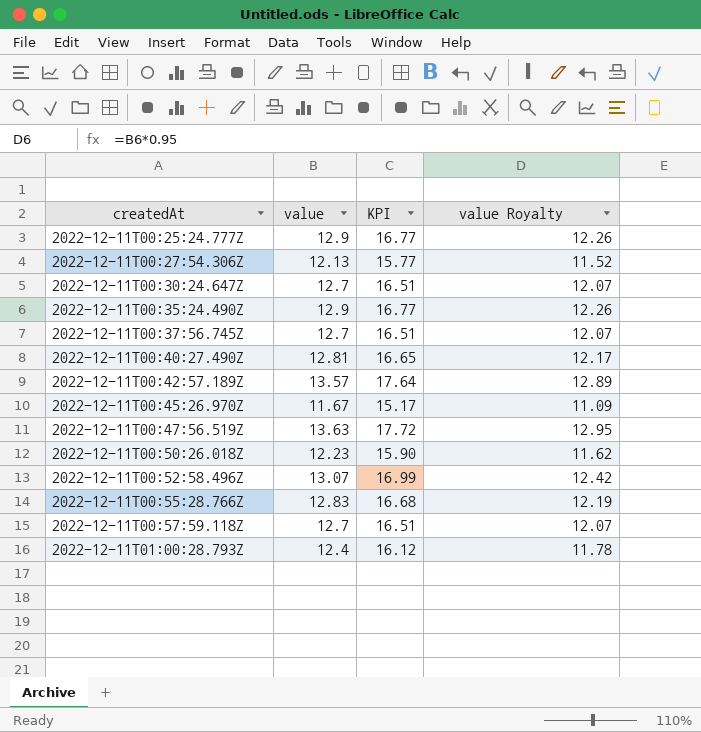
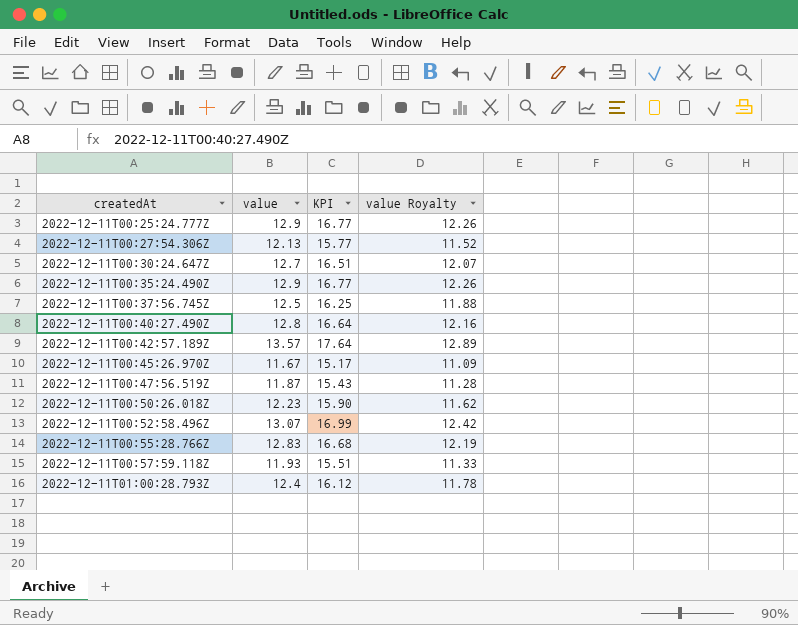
2022-12-11T00:37:56.745Z | value: 12.7 -> 12.5
2022-12-11T00:37:56.745Z | KPI: 16.51 -> 16.25
2022-12-11T00:37:56.745Z | value Royalty: 12.07 -> 11.88
2022-12-11T00:40:27.490Z | value: 12.81 -> 12.8
2022-12-11T00:40:27.490Z | KPI: 16.65 -> 16.64
2022-12-11T00:40:27.490Z | value Royalty: 12.17 -> 12.16
2022-12-11T00:47:56.519Z | value: 13.63 -> 11.87
2022-12-11T00:47:56.519Z | KPI: 17.72 -> 15.43
2022-12-11T00:47:56.519Z | value Royalty: 12.95 -> 11.28
2022-12-11T00:57:59.118Z | value: 12.7 -> 11.93
2022-12-11T00:57:59.118Z | KPI: 16.51 -> 15.51
2022-12-11T00:57:59.118Z | value Royalty: 12.07 -> 11.33

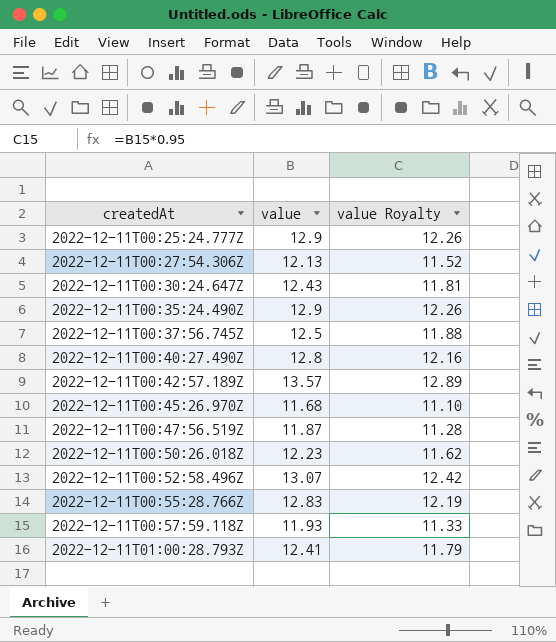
column KPI | formula: [value] * 1.3 -> none
2022-12-11T00:30:24.647Z | value: 12.7 -> 12.43
2022-12-11T00:30:24.647Z | value Royalty: 12.07 -> 11.81
2022-12-11T00:45:26.970Z | value: 11.67 -> 11.68
2022-12-11T00:45:26.970Z | value Royalty: 11.09 -> 11.10
2022-12-11T01:00:28.793Z | value: 12.4 -> 12.41
2022-12-11T01:00:28.793Z | value Royalty: 11.78 -> 11.79

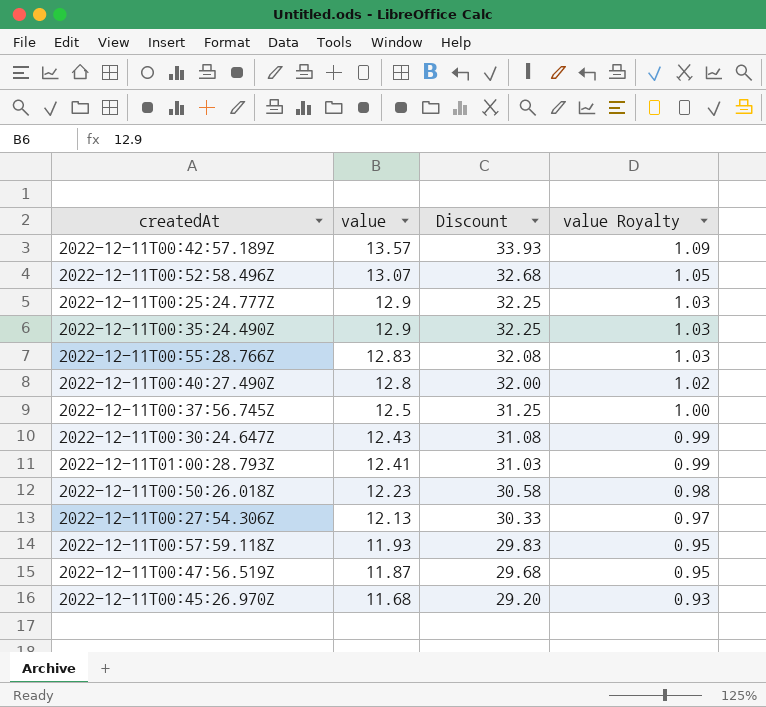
row order: createdAt ascending -> value descending
column Discount | formula: none -> [value] * 2.5
column value Royalty | formula: [value] * 0.95 -> [value] * 0.08

